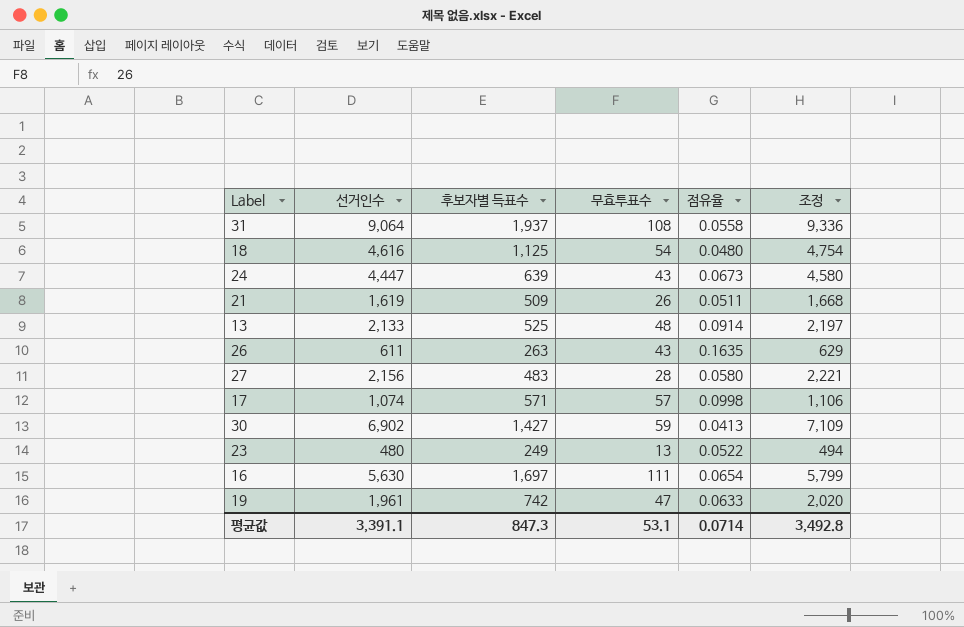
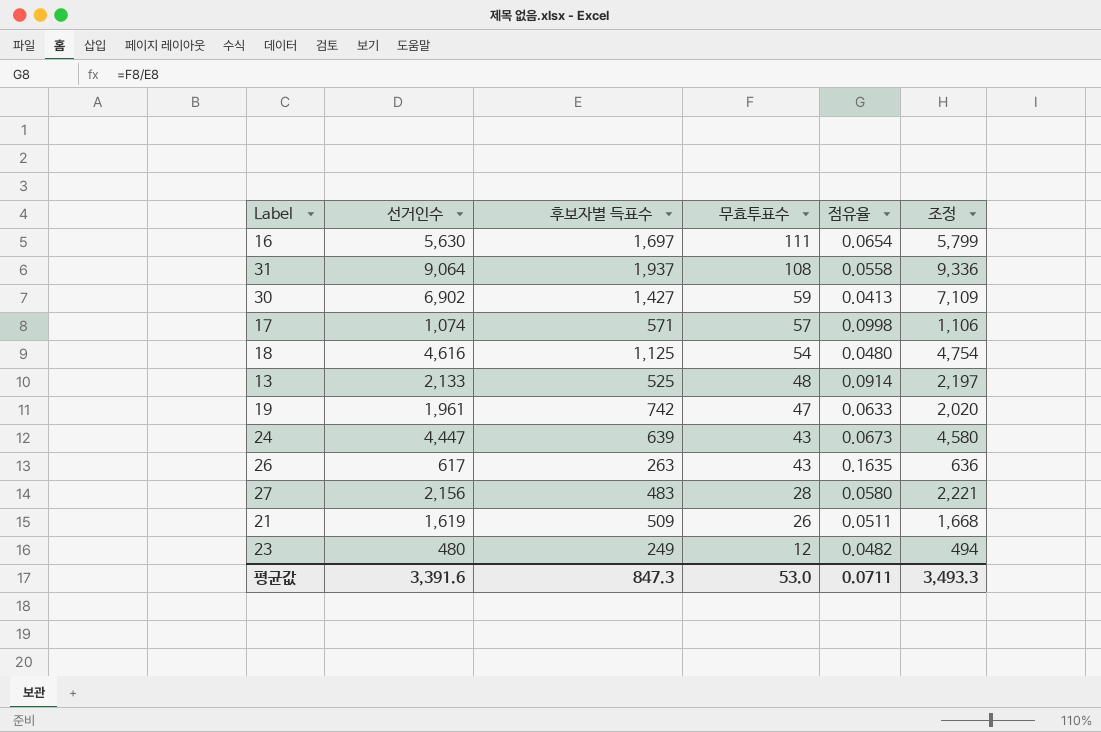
row order: none -> 무효투표수 descending
26 | 선거인수: 611 -> 617
26 | 조정: 629 -> 636
23 | 무효투표수: 13 -> 12
23 | 점유율: 0.0522 -> 0.0482
평균값 | 선거인수: 3,391.1 -> 3,391.6
평균값 | 무효투표수: 53.1 -> 53.0
평균값 | 점유율: 0.0714 -> 0.0711
평균값 | 조정: 3,492.8 -> 3,493.3

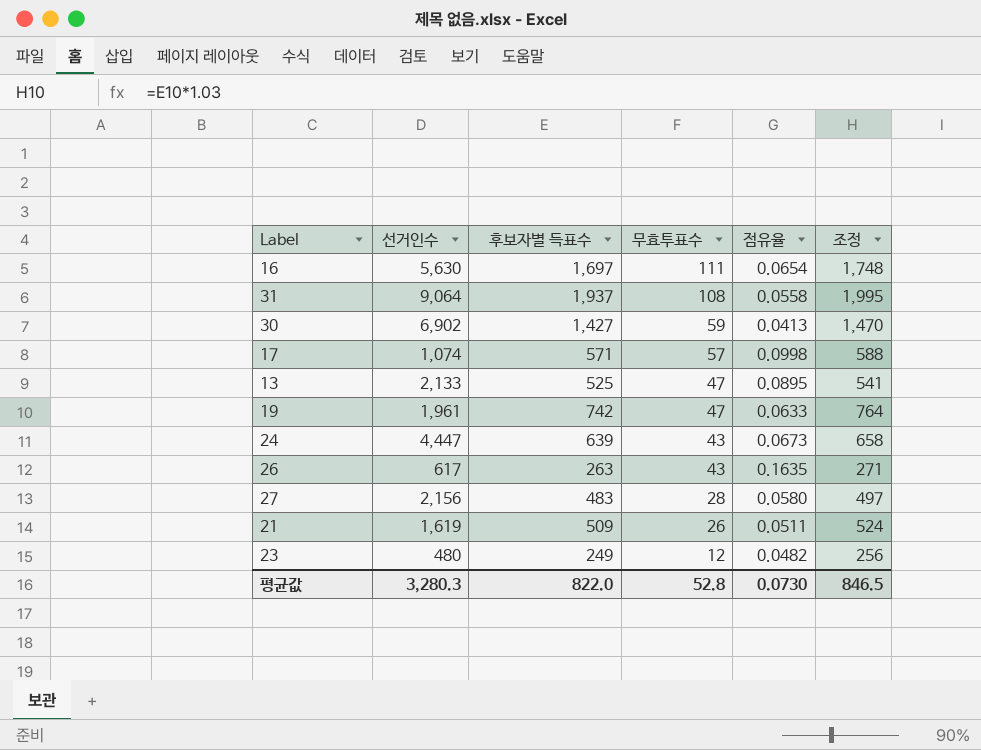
column 조정 | formula: [선거인수] * 1.03 -> [후보자별 득표수] * 1.03
row 18: 4,616 | 1,125 | 54 | 0.0480 | 4,754 -> none
13 | 무효투표수: 48 -> 47
13 | 점유율: 0.0914 -> 0.0895
평균값 | 선거인수: 3,391.6 -> 3,280.3
평균값 | 후보자별 득표수: 847.3 -> 822.0
평균값 | 무효투표수: 53.0 -> 52.8
평균값 | 점유율: 0.0711 -> 0.0730
평균값 | 조정: 3,493.3 -> 846.5

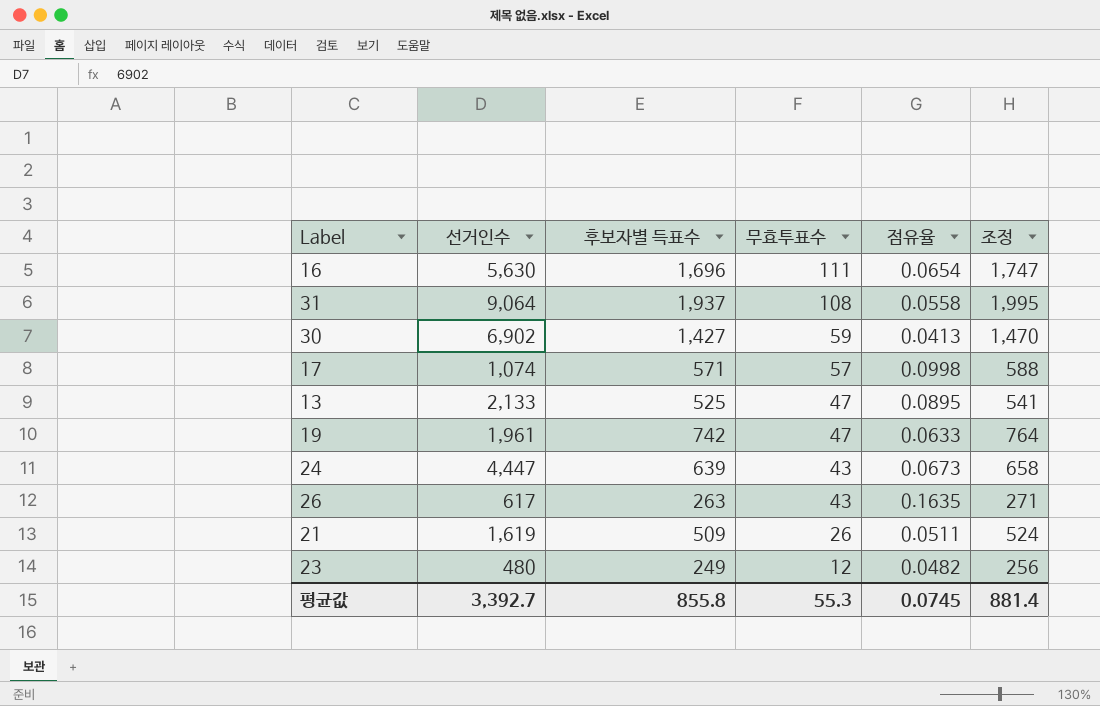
row 27: 2,156 | 483 | 28 | 0.0580 | 497 -> none
16 | 후보자별 득표수: 1,697 -> 1,696
16 | 조정: 1,748 -> 1,747
평균값 | 선거인수: 3,280.3 -> 3,392.7
평균값 | 후보자별 득표수: 822.0 -> 855.8
평균값 | 무효투표수: 52.8 -> 55.3
평균값 | 점유율: 0.0730 -> 0.0745
평균값 | 조정: 846.5 -> 881.4

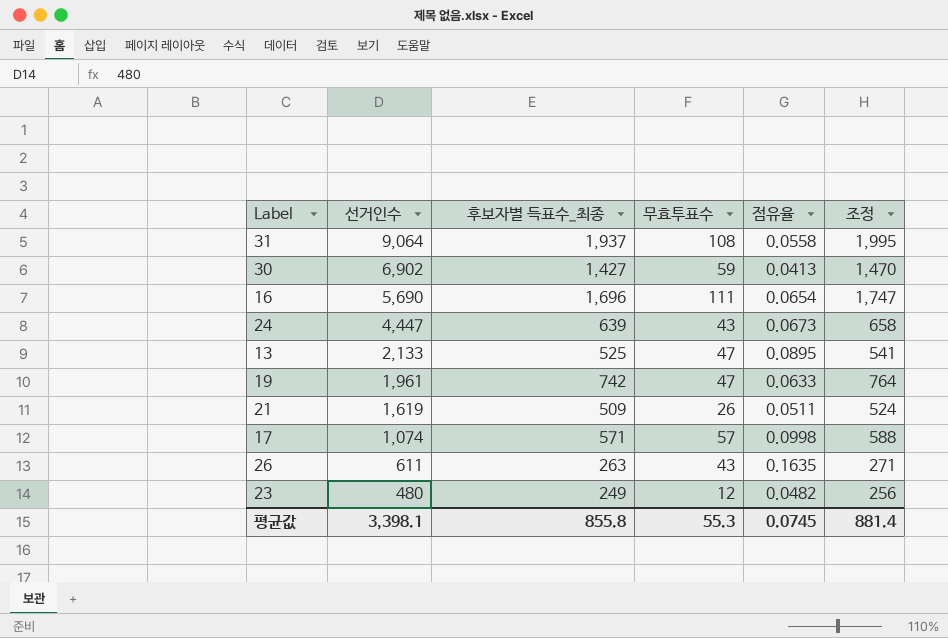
row order: 무효투표수 descending -> 선거인수 descending
column name: 후보자별 득표수 -> 후보자별 득표수_최종
16 | 선거인수: 5,630 -> 5,690
26 | 선거인수: 617 -> 611
평균값 | 선거인수: 3,392.7 -> 3,398.1

